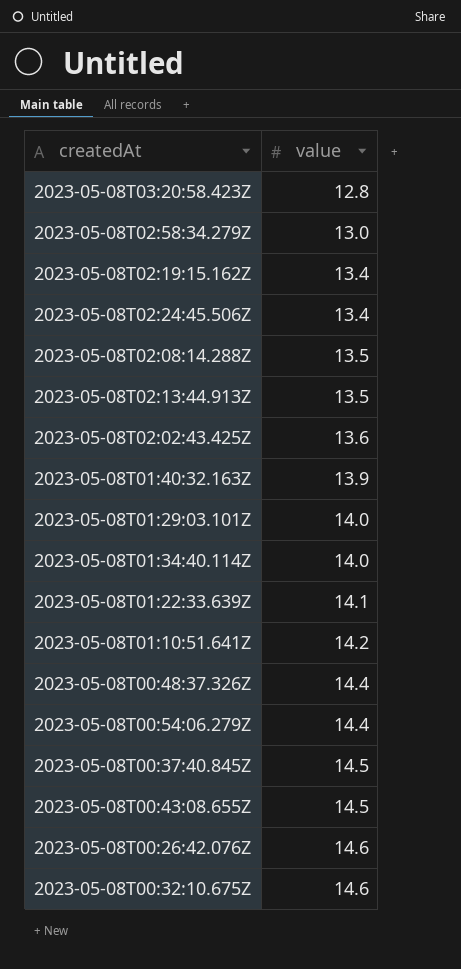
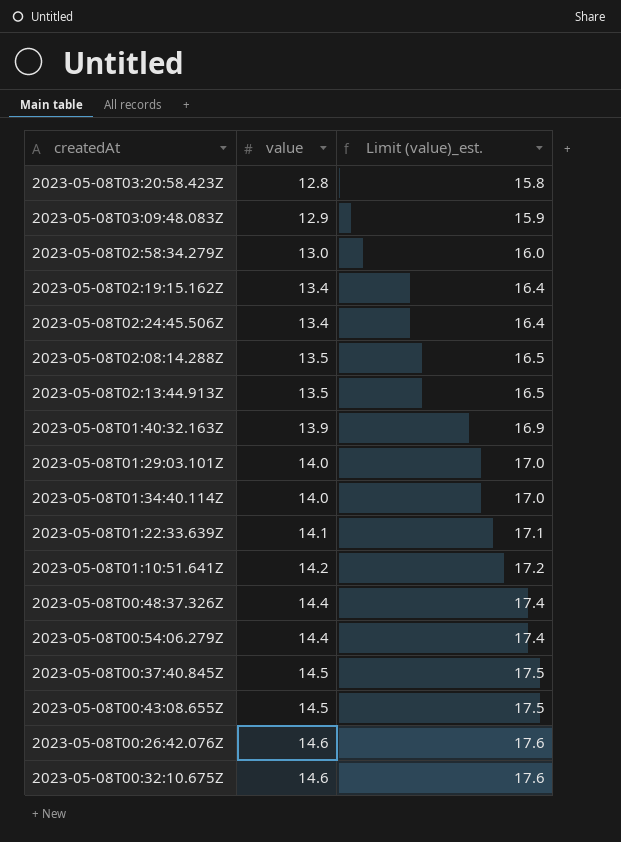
column Limit (value)_est. | formula: none -> [value] + 3
row 2023-05-08T02:02:43.425Z: 13.6 -> none
row 2023-05-08T03:09:48.083Z: none -> 12.9 | 15.9

